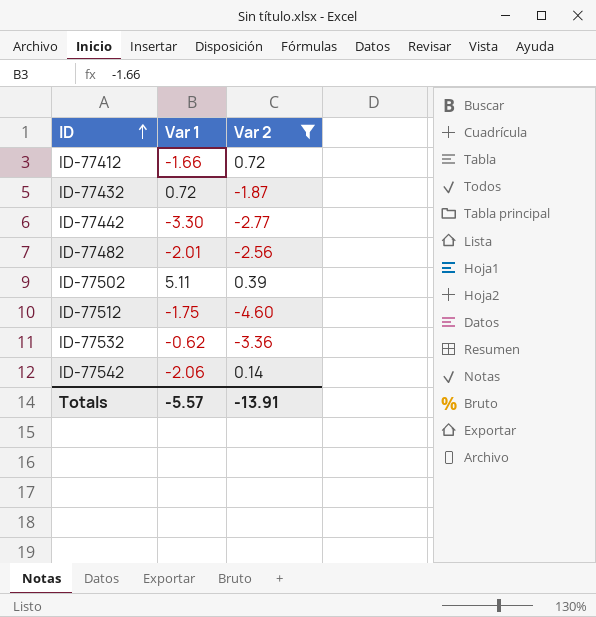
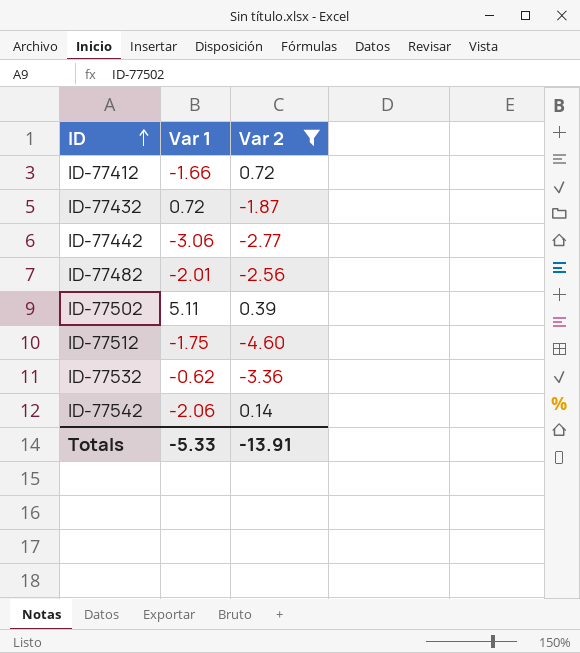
ID-77442 | Var 1: -3.30 -> -3.06
Totals | Var 1: -5.57 -> -5.33

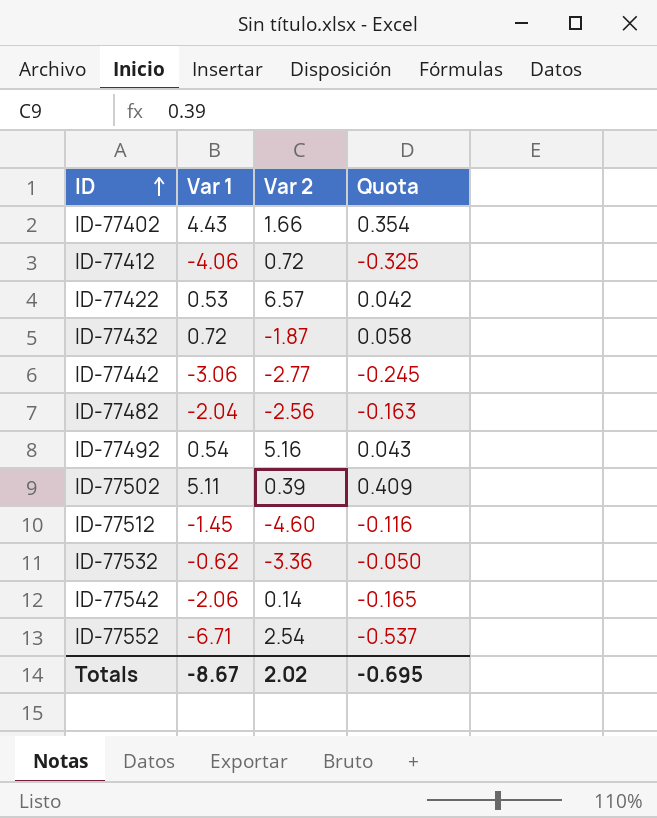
filter: Var 2 <= 0.72 -> none
column Quota | formula: none -> [Var 1] * 0.08
ID-77412 | Var 1: -1.66 -> -4.06
ID-77482 | Var 1: -2.01 -> -2.04
ID-77512 | Var 1: -1.75 -> -1.45
Totals | Var 1: -5.33 -> -8.67
Totals | Var 2: -13.91 -> 2.02

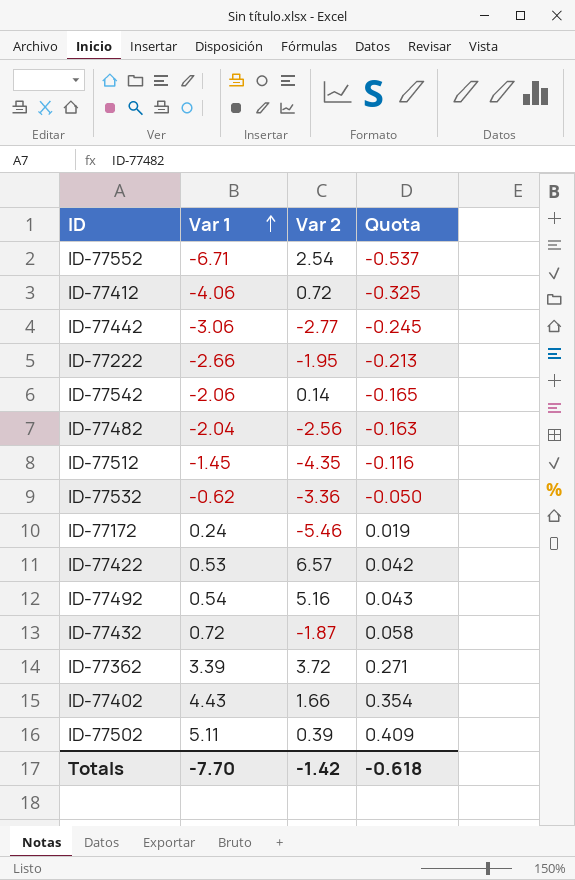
row order: ID ascending -> Var 1 ascending
row ID-77222: none -> -2.66 | -1.95 | -0.213
ID-77512 | Var 2: -4.60 -> -4.35
row ID-77172: none -> 0.24 | -5.46 | 0.019
row ID-77362: none -> 3.39 | 3.72 | 0.271
Totals | Var 1: -8.67 -> -7.70
Totals | Var 2: 2.02 -> -1.42
Totals | Quota: -0.695 -> -0.618

